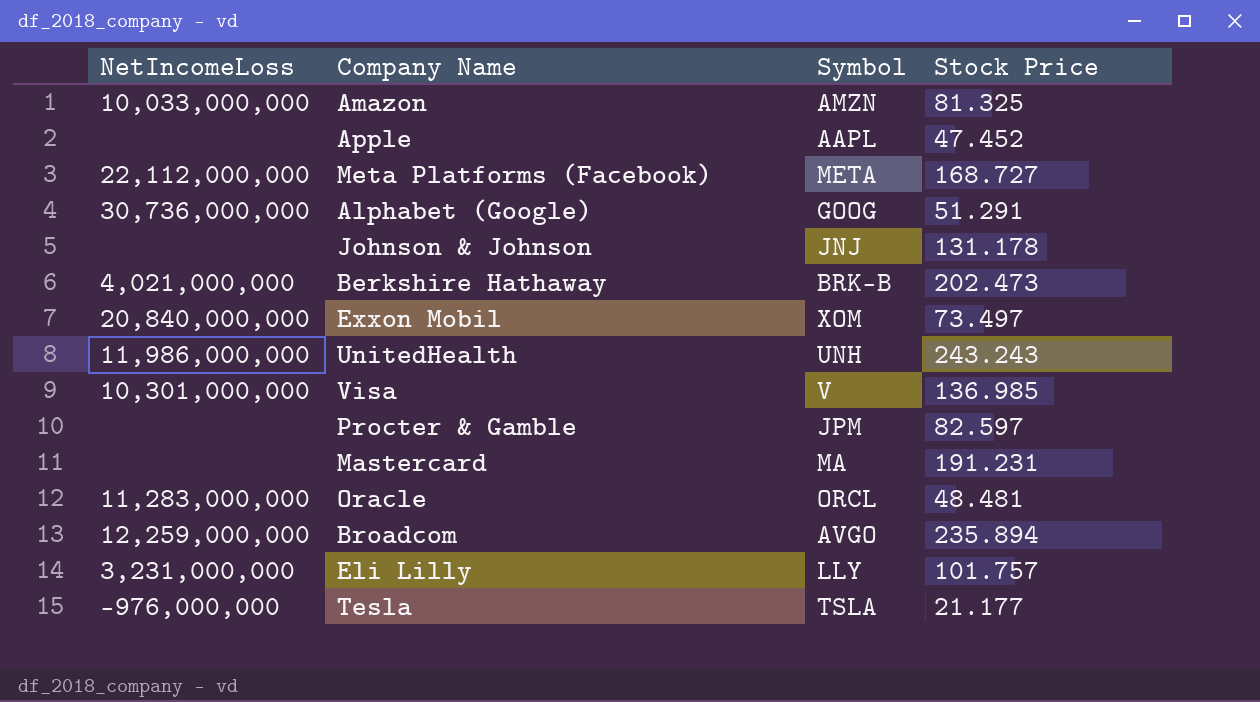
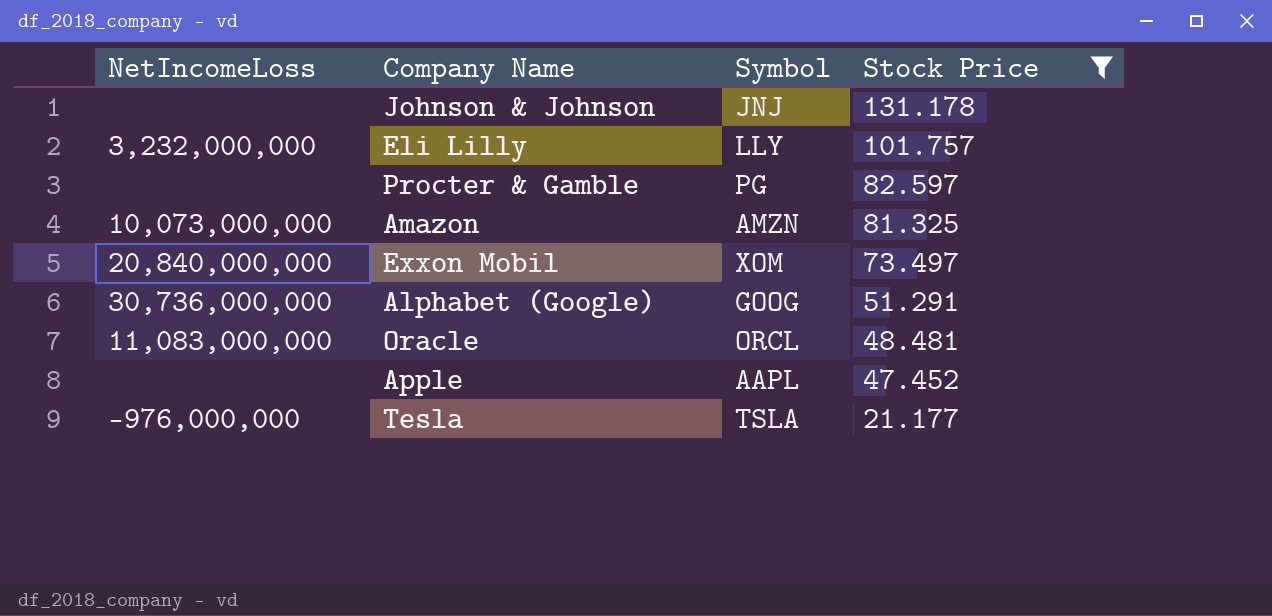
filter: none -> Stock Price <= 131.178
row order: none -> Stock Price descending
Eli Lilly | NetIncomeLoss: 3,231,000,000 -> 3,232,000,000
Procter & Gamble | Symbol: JPM -> PG
Amazon | NetIncomeLoss: 10,033,000,000 -> 10,073,000,000
Oracle | NetIncomeLoss: 11,283,000,000 -> 11,083,000,000

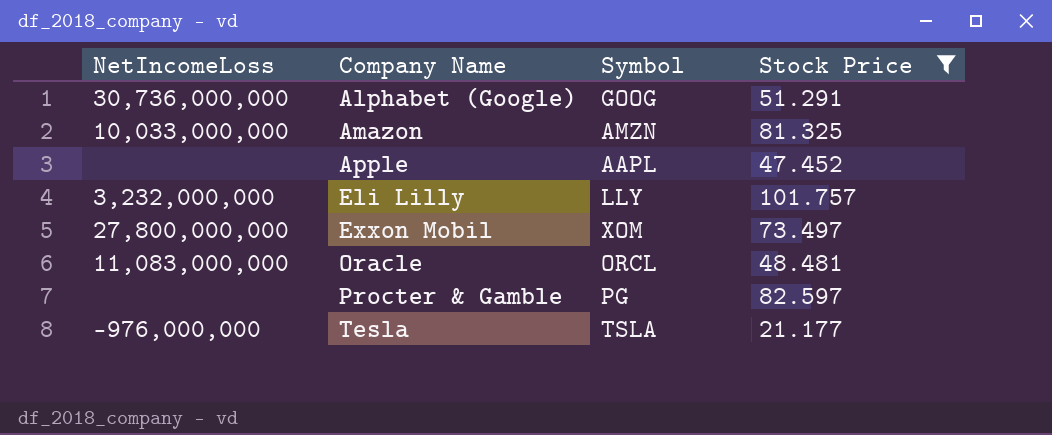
row order: Stock Price descending -> Company Name ascending
row Johnson & Johnson: none | JNJ | 131.178 -> none
Amazon | NetIncomeLoss: 10,073,000,000 -> 10,033,000,000
Exxon Mobil | NetIncomeLoss: 20,840,000,000 -> 27,800,000,000

